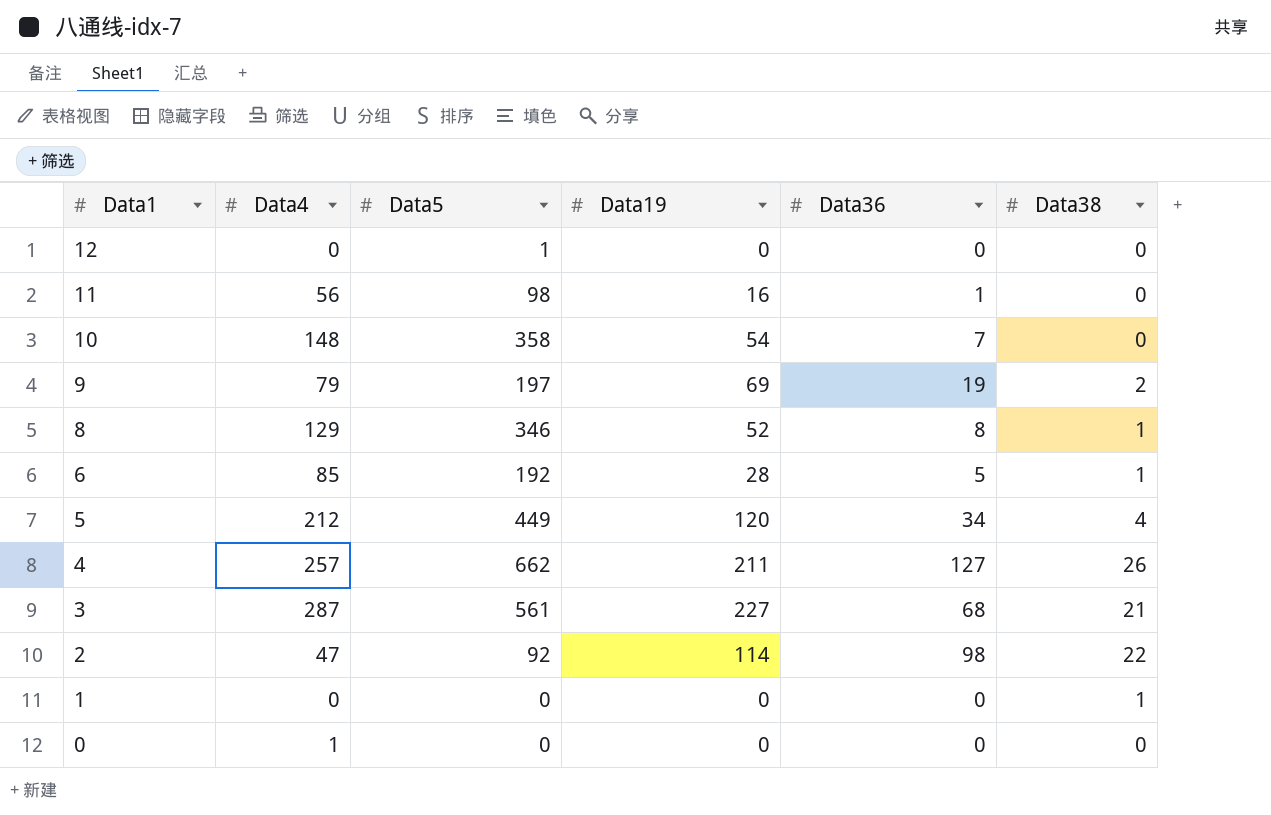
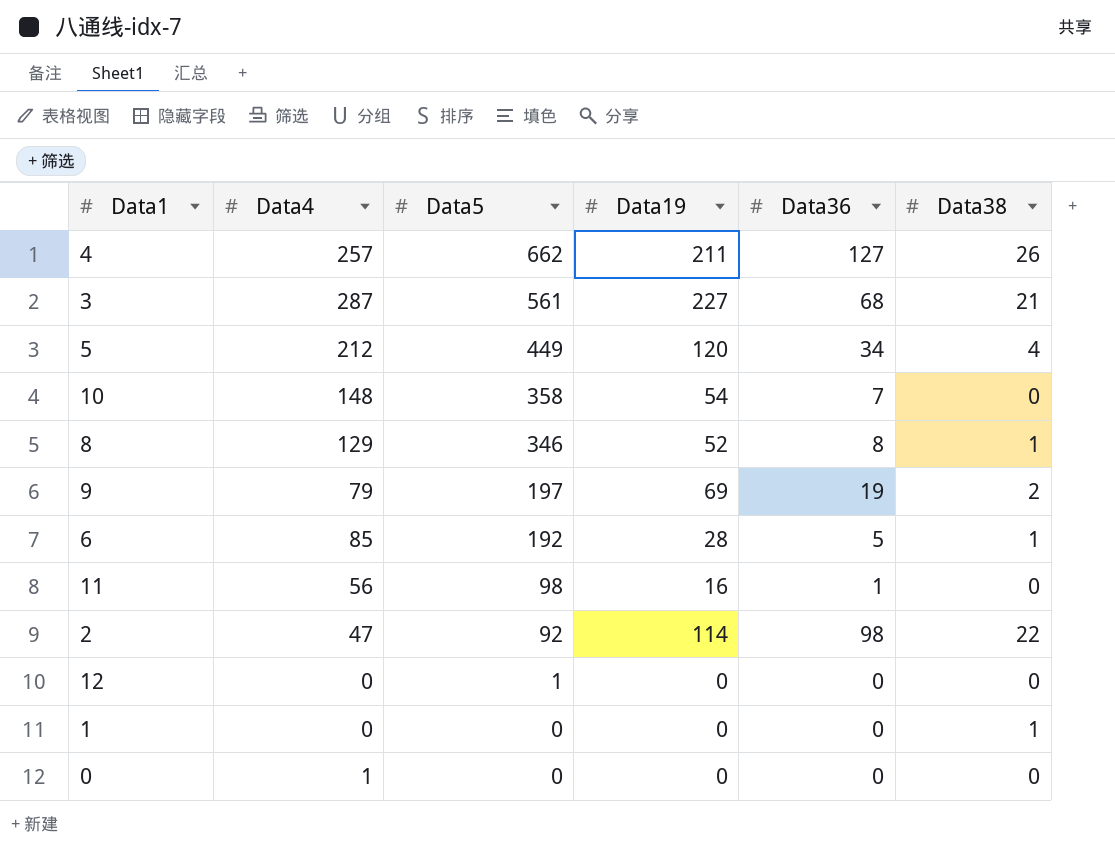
row order: Data1 descending -> Data5 descending

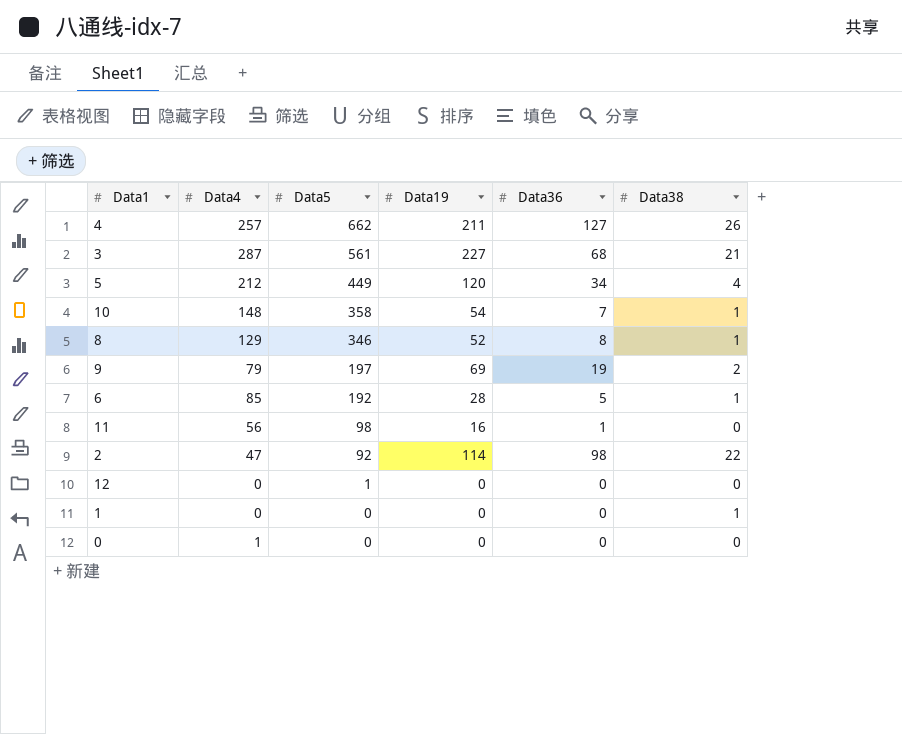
10 | Data38: 0 -> 1

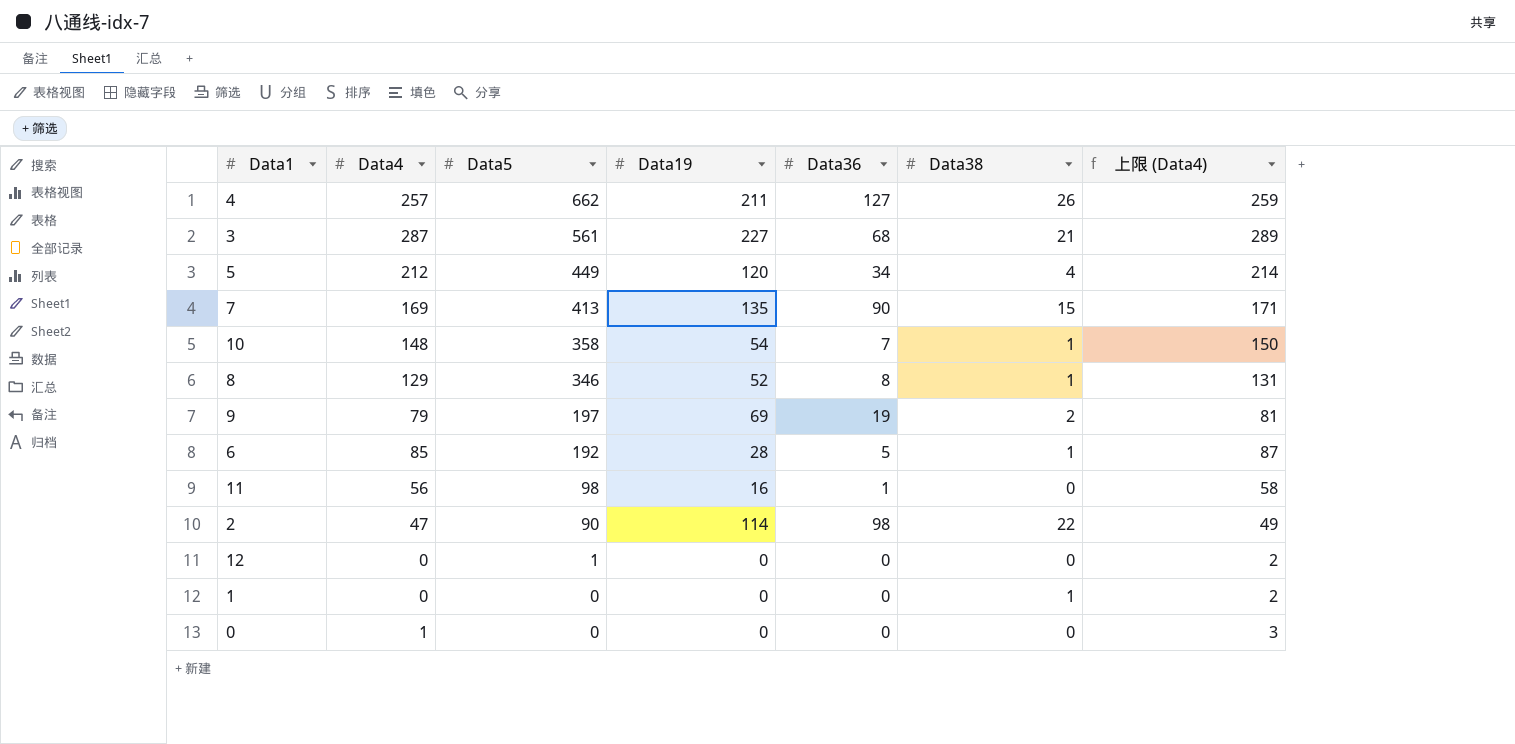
column 上限 (Data4) | formula: none -> [Data4] + 2
row 7: none -> 169 | 413 | 135 | 90 | 15 | 171
2 | Data5: 92 -> 90

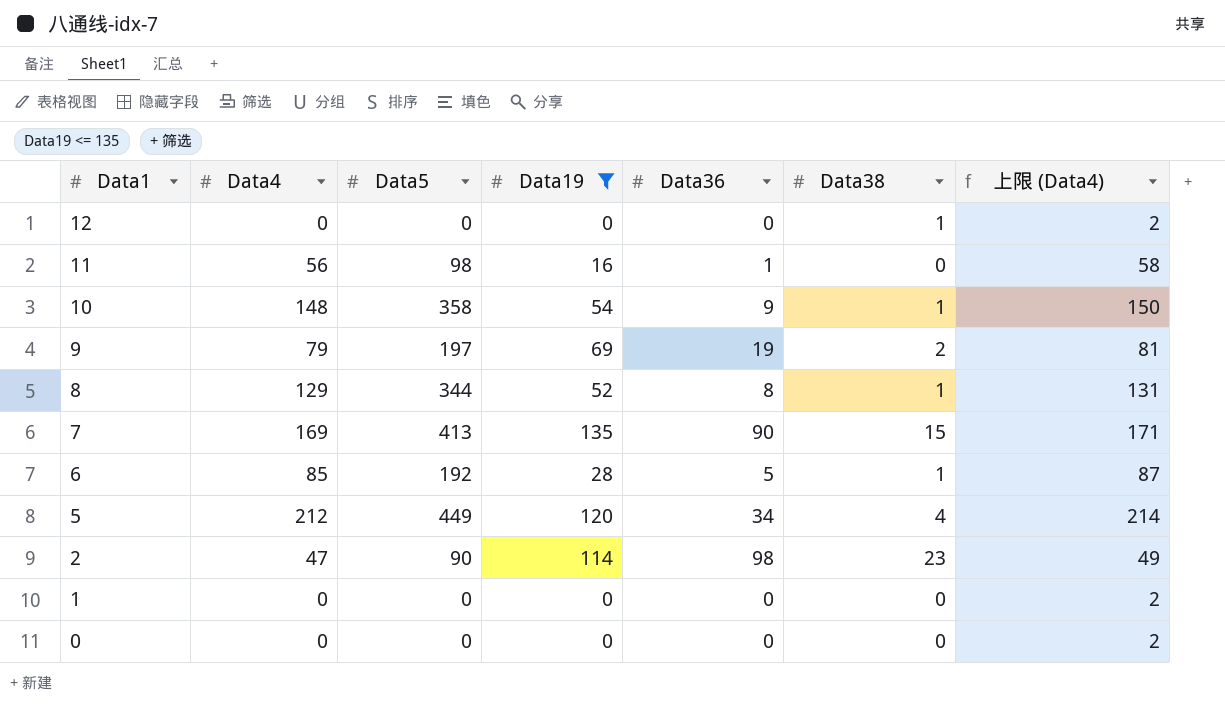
filter: none -> Data19 <= 135
row order: Data5 descending -> Data1 descending
12 | Data5: 1 -> 0
12 | Data38: 0 -> 1
10 | Data36: 7 -> 9
8 | Data5: 346 -> 344
2 | Data38: 22 -> 23
1 | Data38: 1 -> 0
0 | Data4: 1 -> 0
0 | 上限 (Data4): 3 -> 2

